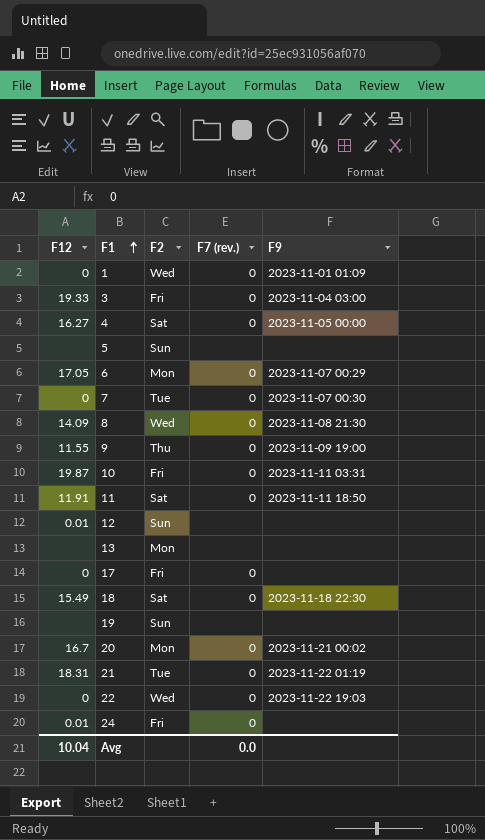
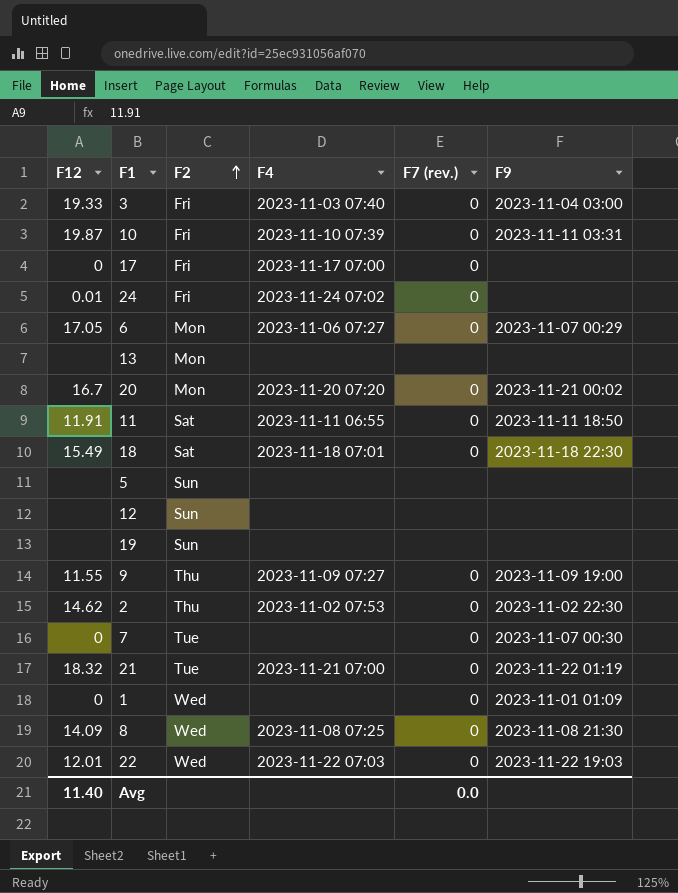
row order: F1 ascending -> F2 ascending
column F4 | position: none -> 4
row 4: 16.27 | Sat | 0 | 2023-11-05 00:00 -> none
12 | F12: 0.01 -> none
row 2: none -> 14.62 | Thu | 2023-11-02 07:53 | 0 | 2023-11-02 22:30
21 | F12: 18.31 -> 18.32
22 | F12: 0 -> 12.01
Avg | F12: 10.04 -> 11.40

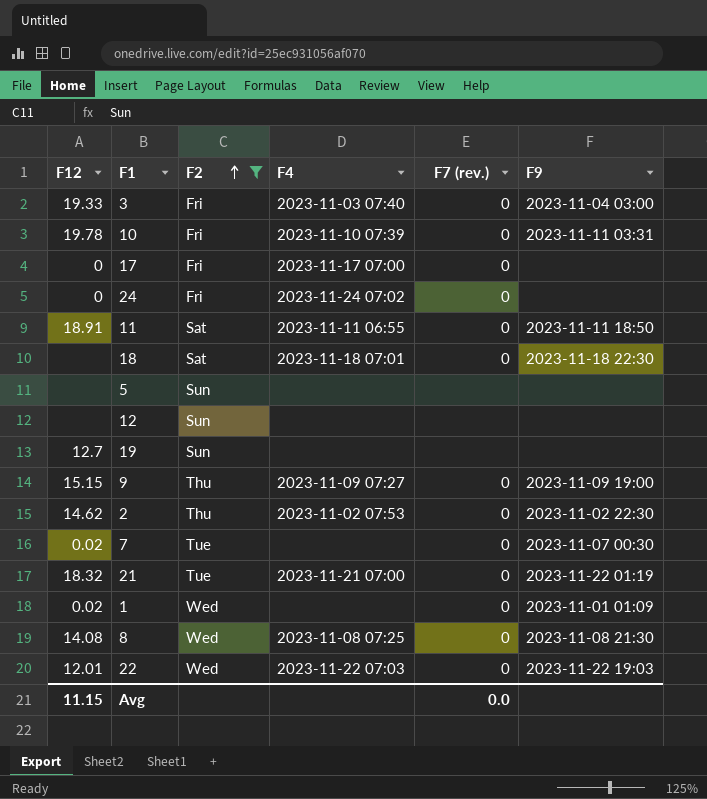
filter: none -> F2 != Mon
10 | F12: 19.87 -> 19.78
24 | F12: 0.01 -> 0
11 | F12: 11.91 -> 18.91
18 | F12: 15.49 -> none
19 | F12: none -> 12.7
9 | F12: 11.55 -> 15.15
7 | F12: 0 -> 0.02
1 | F12: 0 -> 0.02
8 | F12: 14.09 -> 14.08
Avg | F12: 11.40 -> 11.15

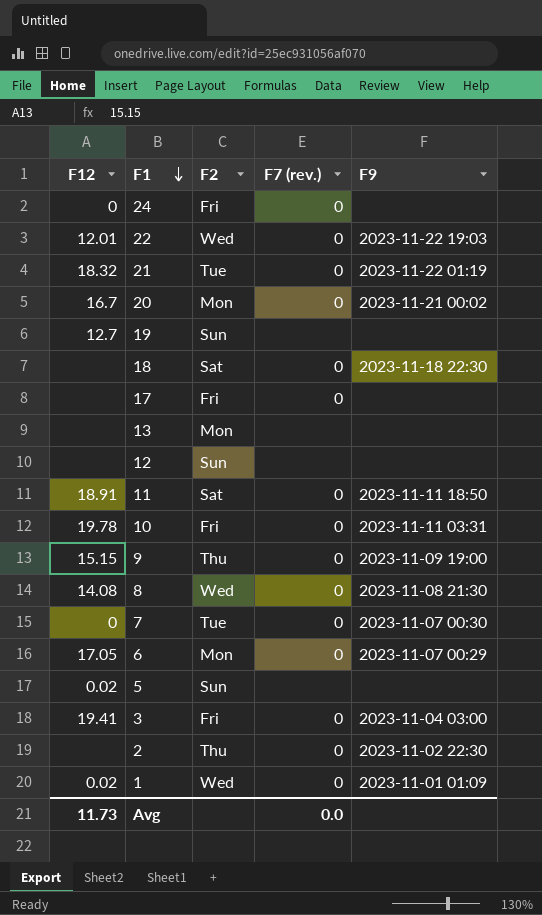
filter: F2 != Mon -> none
row order: F2 ascending -> F1 descending
column F4 | position: 4 -> none
17 | F12: 0 -> none
7 | F12: 0.02 -> 0
5 | F12: none -> 0.02
3 | F12: 19.33 -> 19.41
2 | F12: 14.62 -> none
Avg | F12: 11.15 -> 11.73

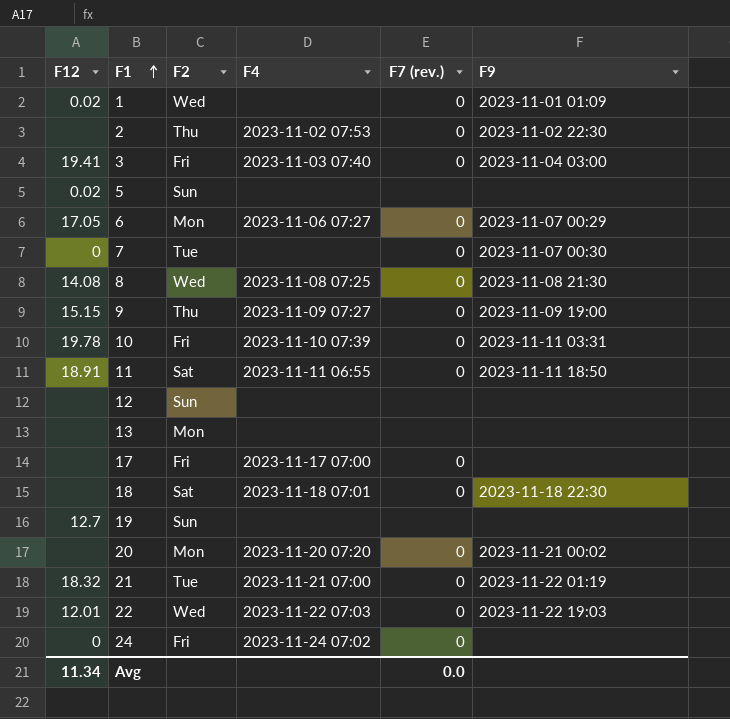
row order: F1 descending -> F1 ascending
column F4 | position: none -> 4
20 | F12: 16.7 -> none
Avg | F12: 11.73 -> 11.34

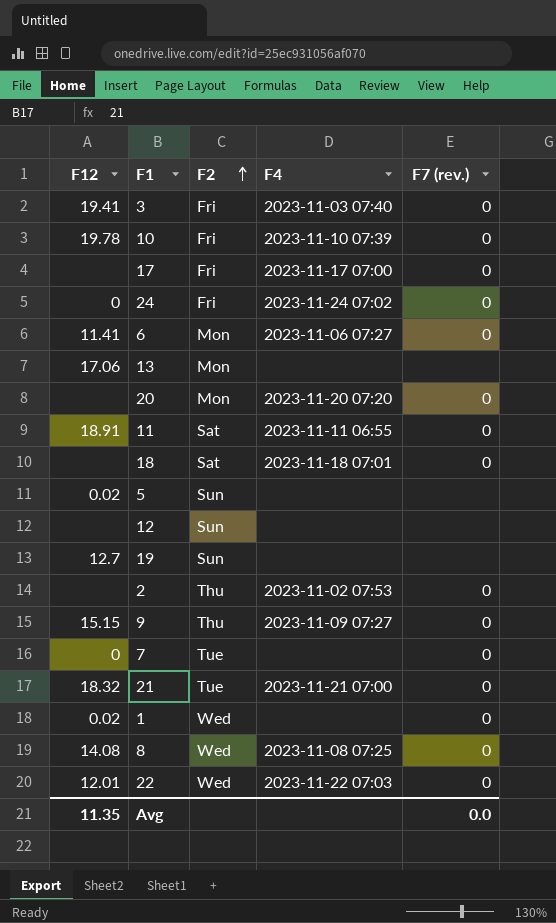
row order: F1 ascending -> F2 ascending
column F9 | position: 6 -> none
6 | F12: 17.05 -> 11.41
13 | F12: none -> 17.06
Avg | F12: 11.34 -> 11.35

